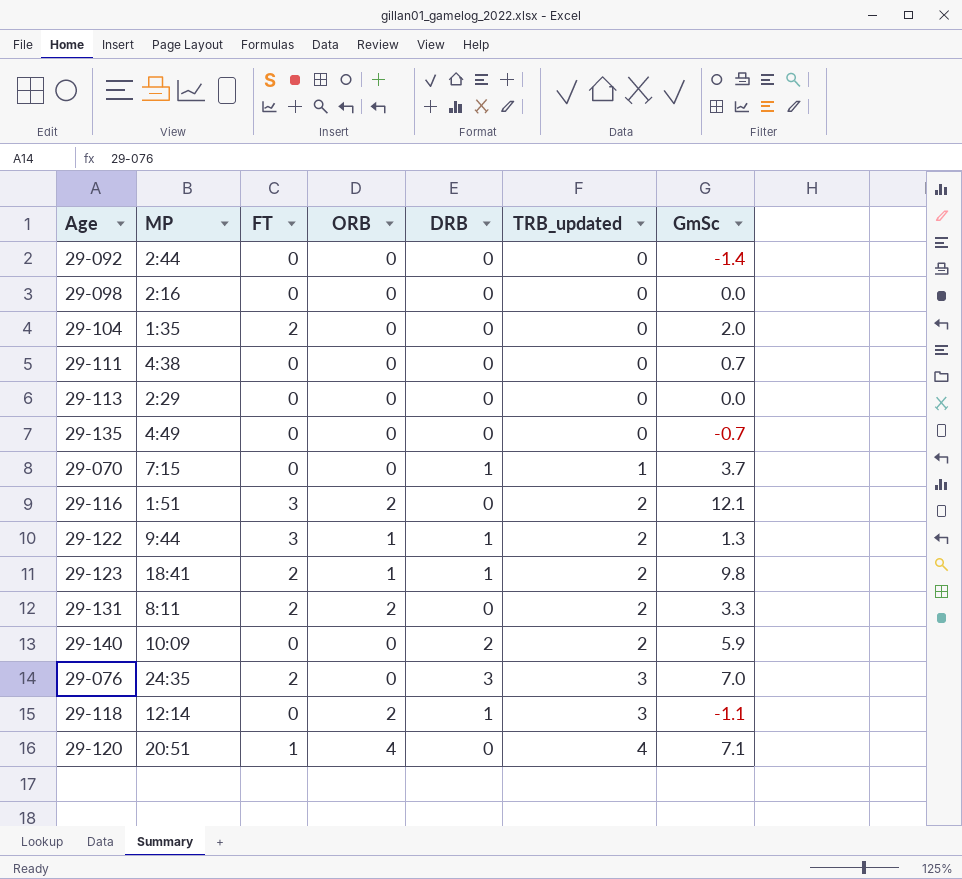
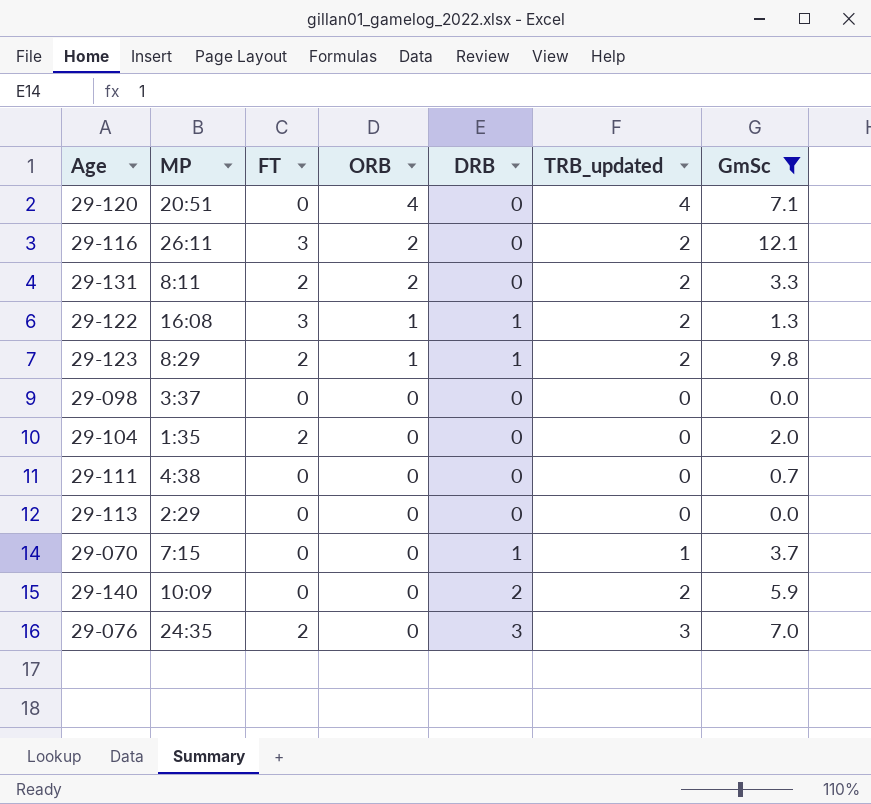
filter: none -> GmSc >= 0.0
row order: TRB_updated ascending -> ORB descending
29-120 | FT: 1 -> 0
29-116 | MP: 1:51 -> 26:11
29-122 | MP: 9:44 -> 16:08
29-123 | MP: 18:41 -> 8:29
29-098 | MP: 2:16 -> 3:37

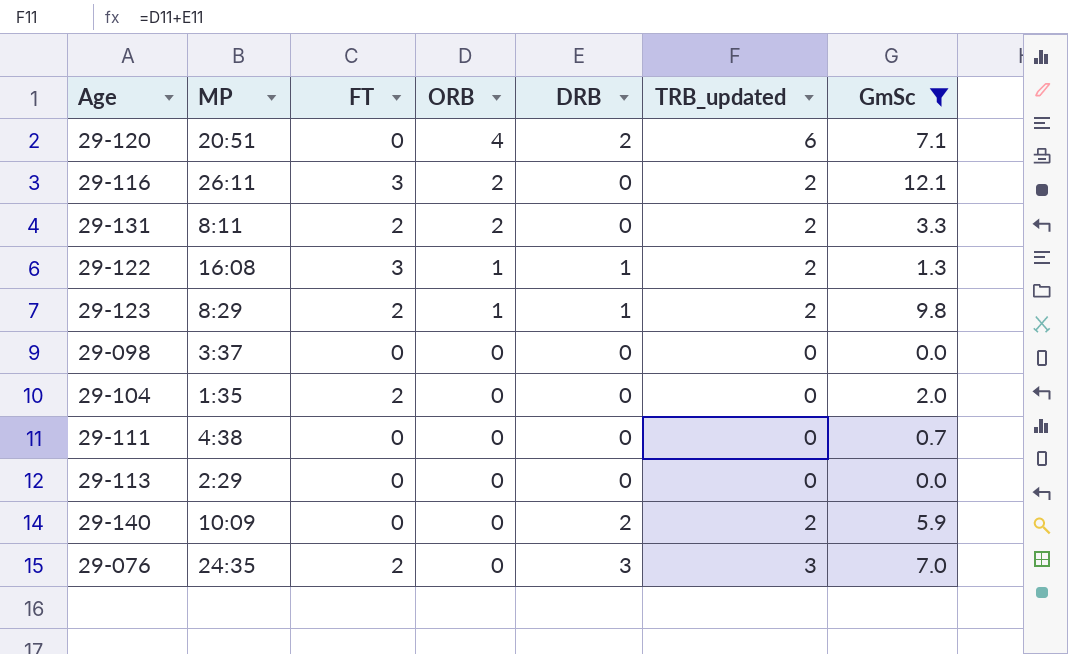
row 29-070: 7:15 | 0 | 0 | 1 | 1 | 3.7 -> none
29-120 | DRB: 0 -> 2
29-120 | TRB_updated: 4 -> 6

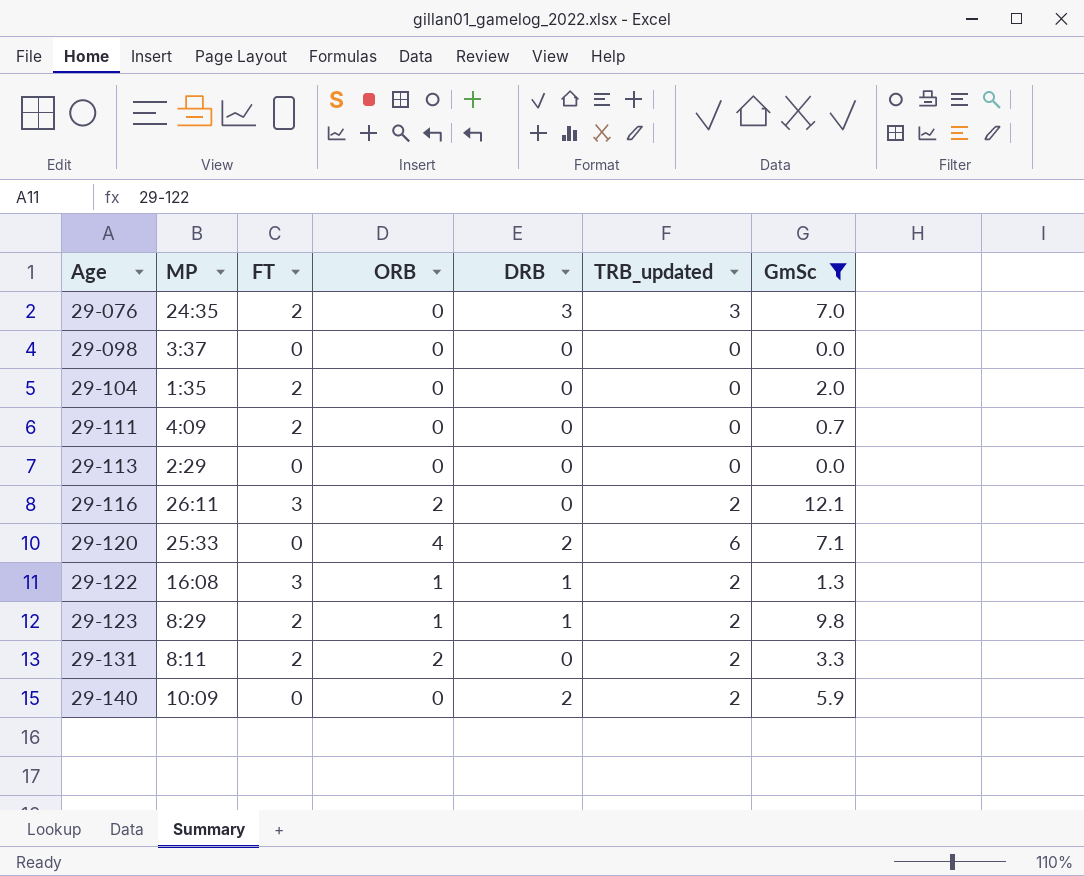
row order: ORB descending -> Age ascending
29-111 | MP: 4:38 -> 4:09
29-111 | FT: 0 -> 2
29-120 | MP: 20:51 -> 25:33

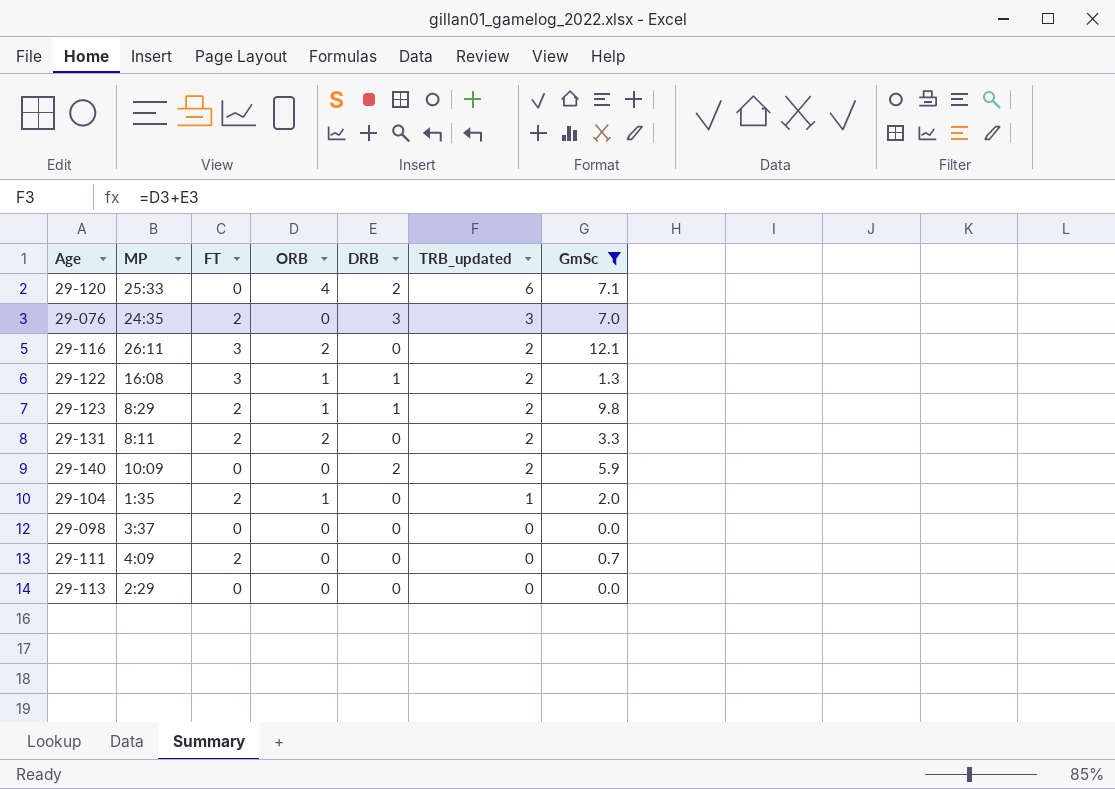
row order: Age ascending -> TRB_updated descending
29-104 | ORB: 0 -> 1
29-104 | TRB_updated: 0 -> 1

